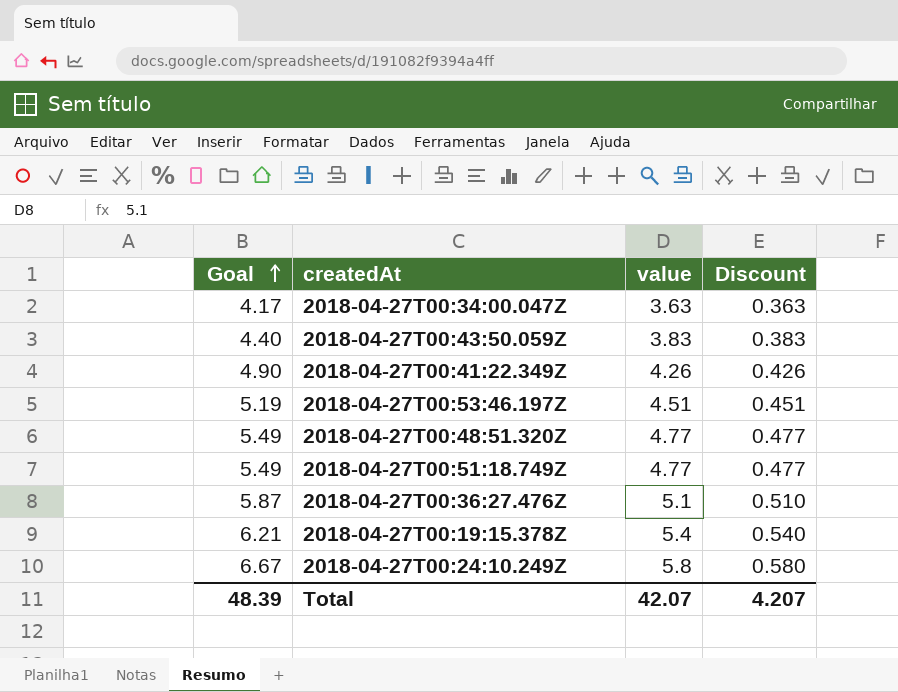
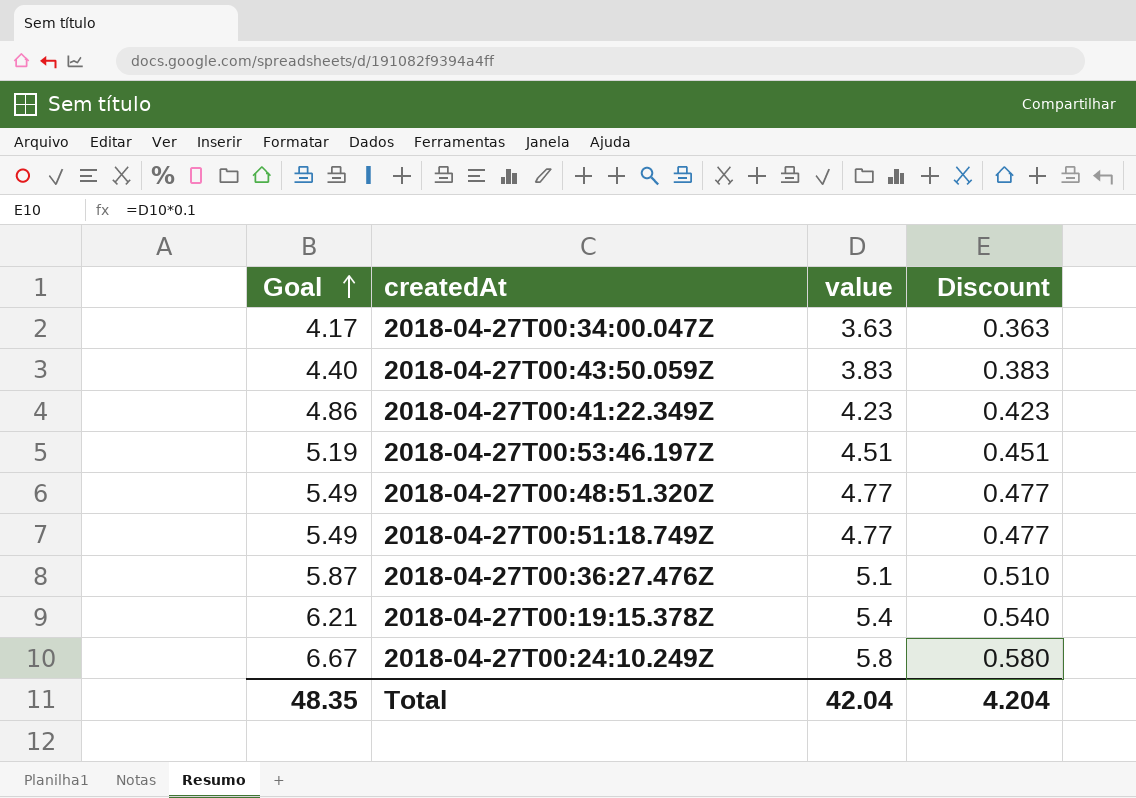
2018-04-27T00:41:22.349Z | Goal: 4.90 -> 4.86
2018-04-27T00:41:22.349Z | value: 4.26 -> 4.23
2018-04-27T00:41:22.349Z | Discount: 0.426 -> 0.423
Total | Goal: 48.39 -> 48.35
Total | value: 42.07 -> 42.04
Total | Discount: 4.207 -> 4.204

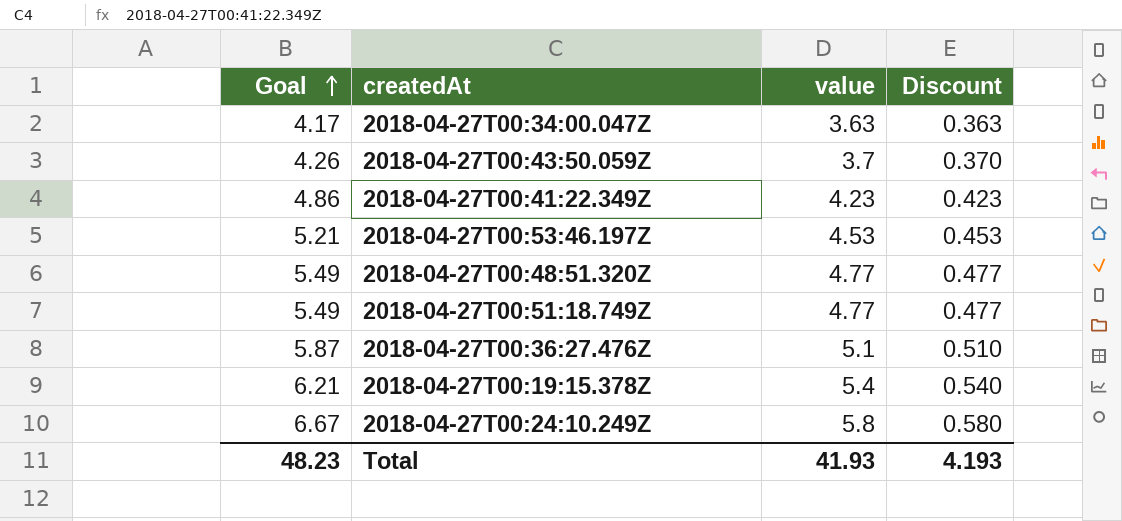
2018-04-27T00:43:50.059Z | Goal: 4.40 -> 4.26
2018-04-27T00:43:50.059Z | value: 3.83 -> 3.7
2018-04-27T00:43:50.059Z | Discount: 0.383 -> 0.370
2018-04-27T00:53:46.197Z | Goal: 5.19 -> 5.21
2018-04-27T00:53:46.197Z | value: 4.51 -> 4.53
2018-04-27T00:53:46.197Z | Discount: 0.451 -> 0.453
Total | Goal: 48.35 -> 48.23
Total | value: 42.04 -> 41.93
Total | Discount: 4.204 -> 4.193

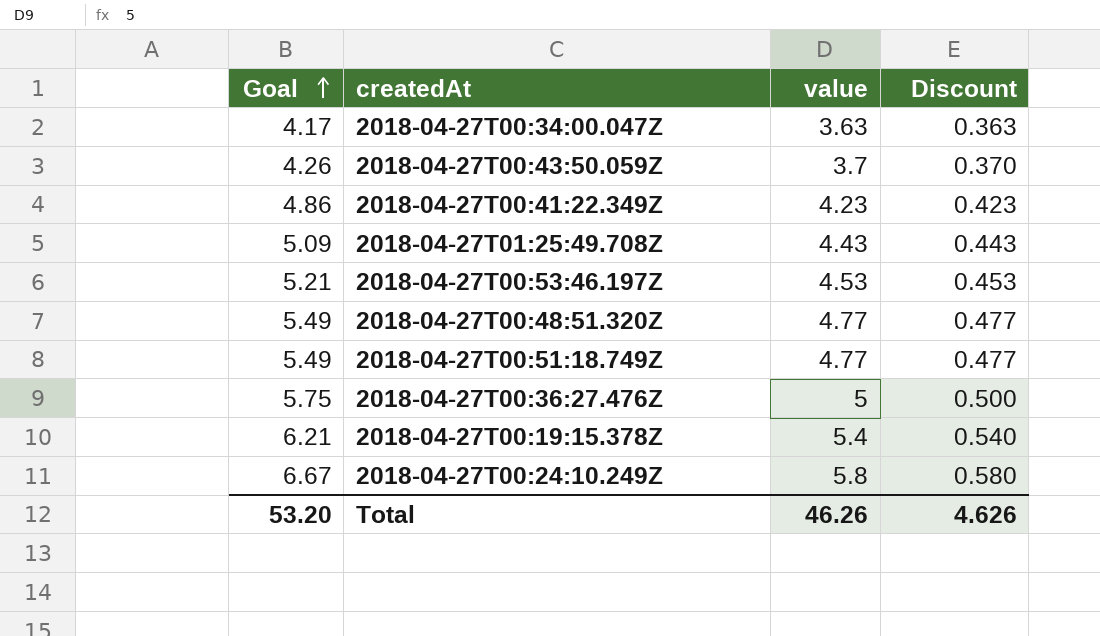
row 2018-04-27T01:25:49.708Z: none -> 5.09 | 4.43 | 0.443
2018-04-27T00:36:27.476Z | Goal: 5.87 -> 5.75
2018-04-27T00:36:27.476Z | value: 5.1 -> 5
2018-04-27T00:36:27.476Z | Discount: 0.510 -> 0.500
Total | Goal: 48.23 -> 53.20
Total | value: 41.93 -> 46.26
Total | Discount: 4.193 -> 4.626

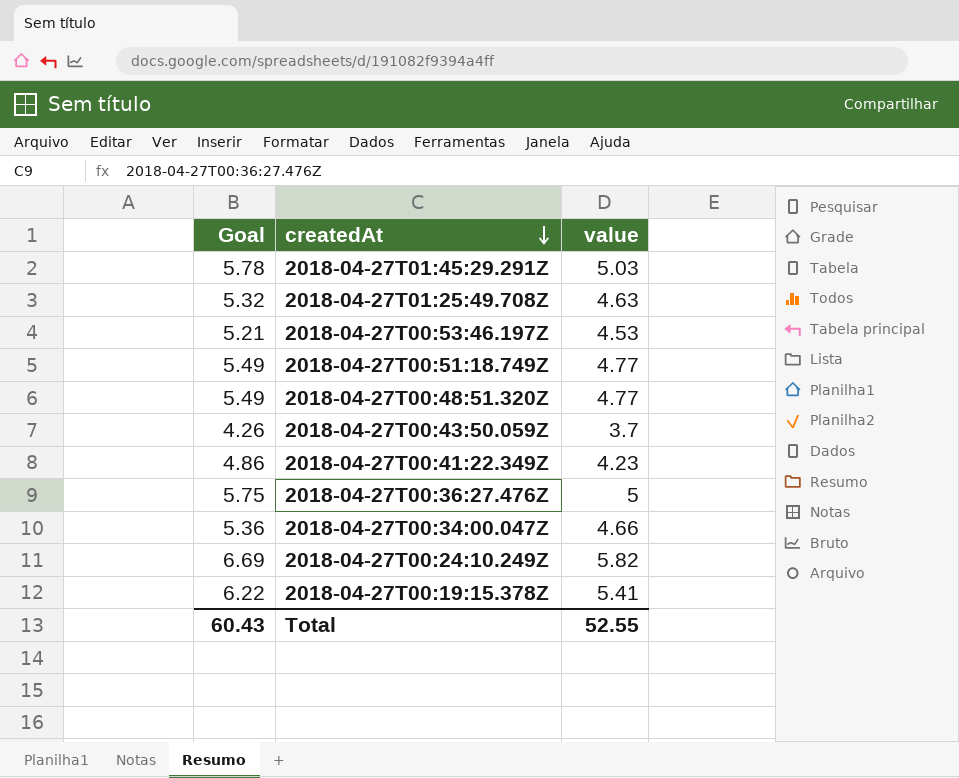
row order: Goal ascending -> createdAt descending
column Discount | formula: [value] * 0.1 -> none
row 2018-04-27T01:45:29.291Z: none -> 5.78 | 5.03
2018-04-27T01:25:49.708Z | Goal: 5.09 -> 5.32
2018-04-27T01:25:49.708Z | value: 4.43 -> 4.63
2018-04-27T00:34:00.047Z | Goal: 4.17 -> 5.36
2018-04-27T00:34:00.047Z | value: 3.63 -> 4.66
2018-04-27T00:24:10.249Z | Goal: 6.67 -> 6.69
2018-04-27T00:24:10.249Z | value: 5.8 -> 5.82
2018-04-27T00:19:15.378Z | Goal: 6.21 -> 6.22
2018-04-27T00:19:15.378Z | value: 5.4 -> 5.41
Total | Goal: 53.20 -> 60.43
Total | value: 46.26 -> 52.55

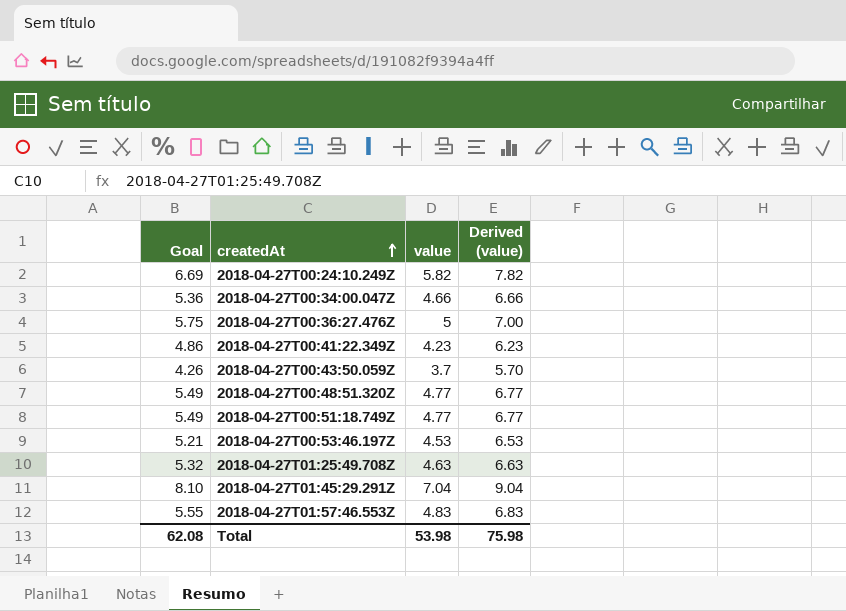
row order: createdAt descending -> createdAt ascending
column Derived (value) | formula: none -> [value] + 2
row 2018-04-27T00:19:15.378Z: 6.22 | 5.41 -> none
2018-04-27T01:45:29.291Z | Goal: 5.78 -> 8.10
2018-04-27T01:45:29.291Z | value: 5.03 -> 7.04
row 2018-04-27T01:57:46.553Z: none -> 5.55 | 4.83 | 6.83
Total | Goal: 60.43 -> 62.08
Total | value: 52.55 -> 53.98

